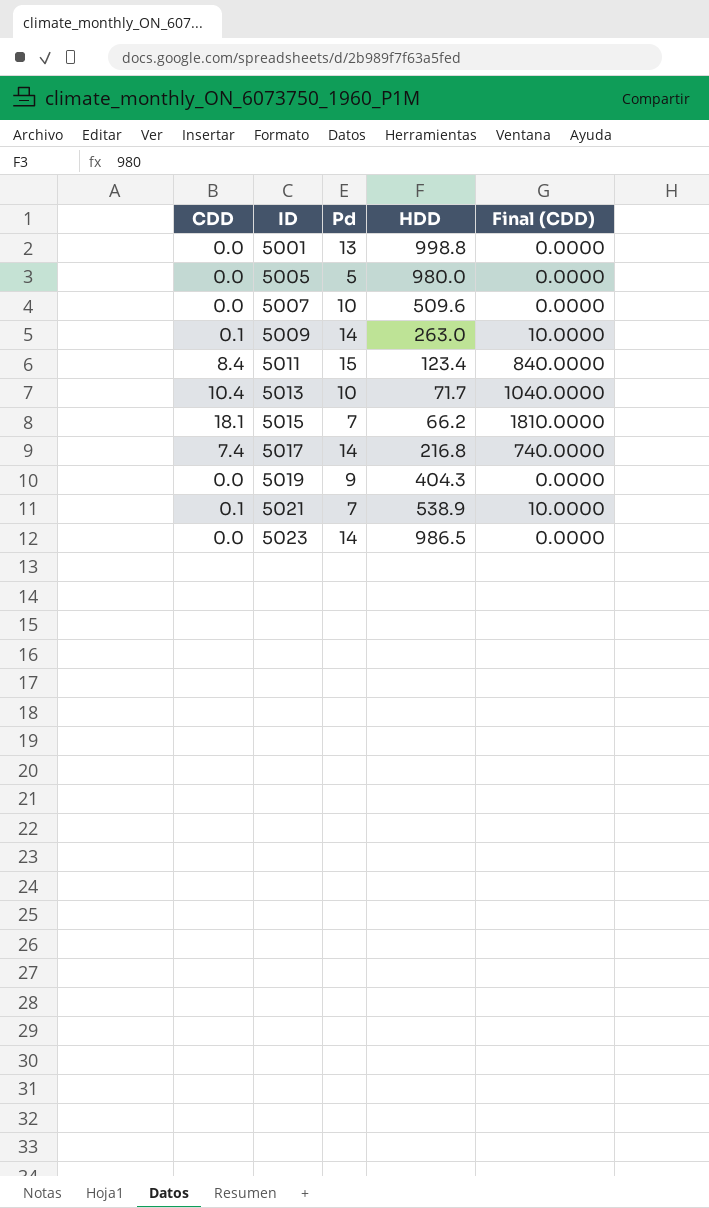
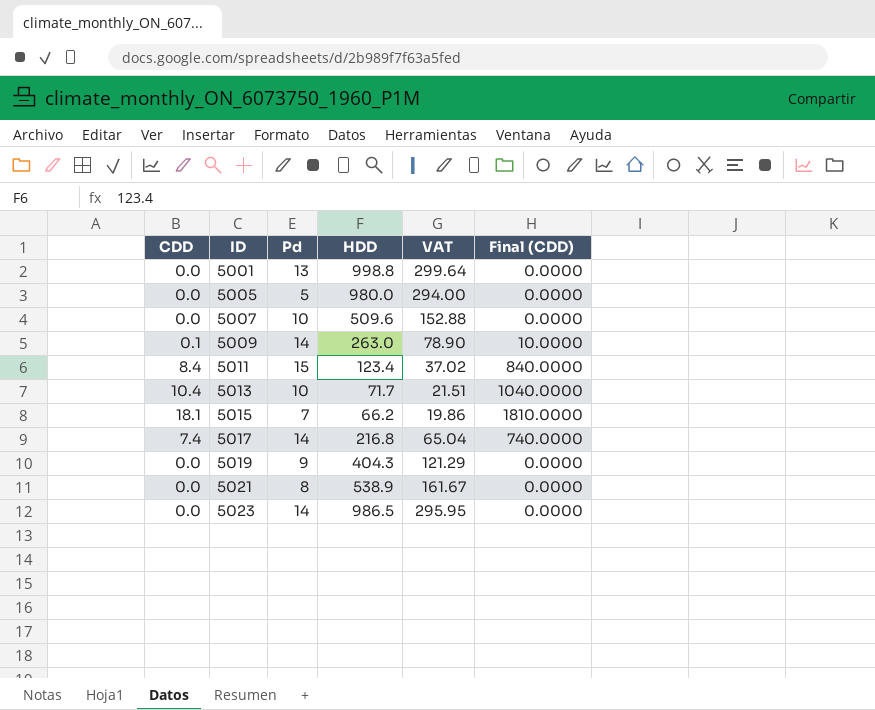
column VAT | formula: none -> [HDD] * 0.3
5021 | CDD: 0.1 -> 0.0
5021 | Pd: 7 -> 8
5021 | Final (CDD): 10.0000 -> 0.0000

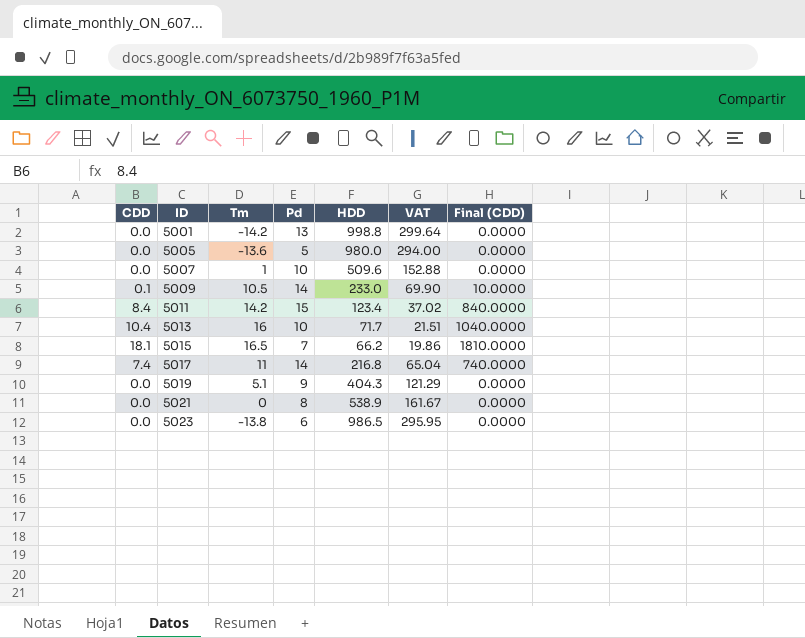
column Tm | position: none -> 3
5009 | HDD: 263.0 -> 233.0
5009 | VAT: 78.90 -> 69.90
5023 | Pd: 14 -> 6

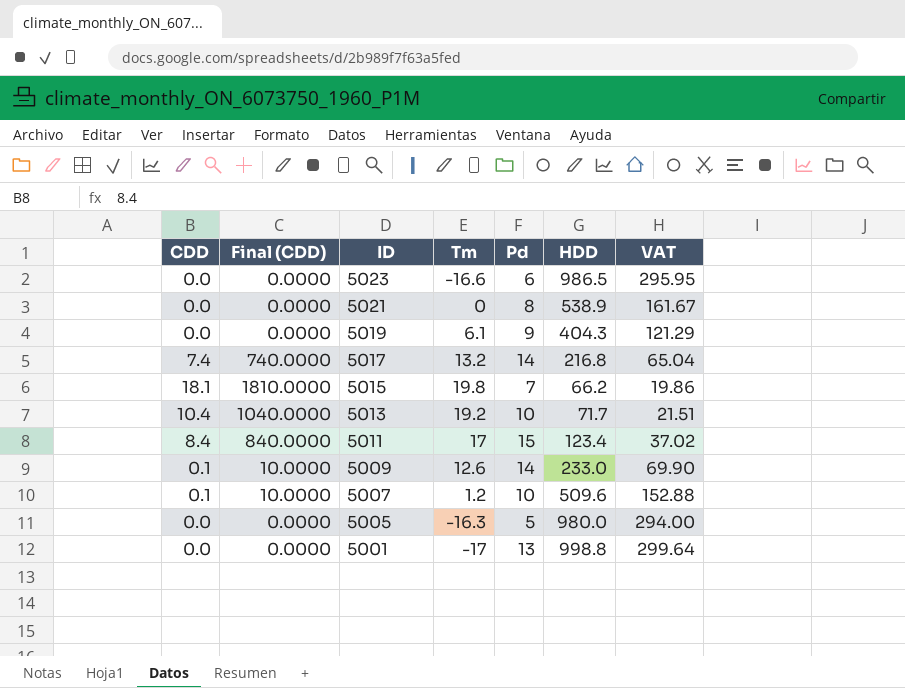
row order: ID ascending -> ID descending
column Final (CDD) | position: 7 -> 2
5023 | Tm: -13.8 -> -16.6
5019 | Tm: 5.1 -> 6.1
5017 | Tm: 11 -> 13.2
5015 | Tm: 16.5 -> 19.8
5013 | Tm: 16 -> 19.2
5011 | Tm: 14.2 -> 17
5009 | Tm: 10.5 -> 12.6
5007 | CDD: 0.0 -> 0.1
5007 | Final (CDD): 0.0000 -> 10.0000
5007 | Tm: 1 -> 1.2
5005 | Tm: -13.6 -> -16.3
5001 | Tm: -14.2 -> -17

